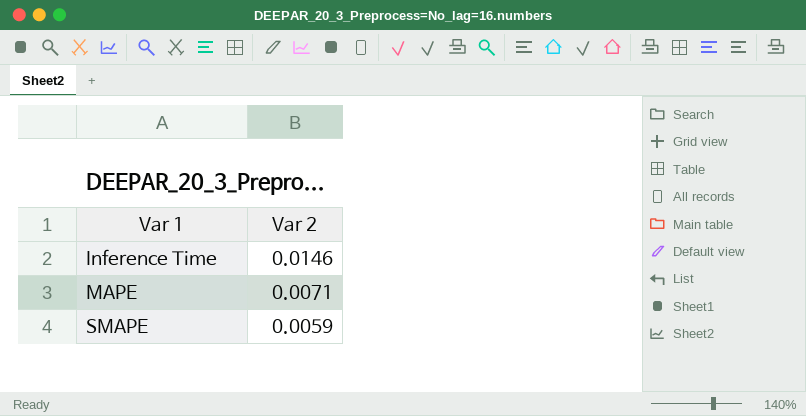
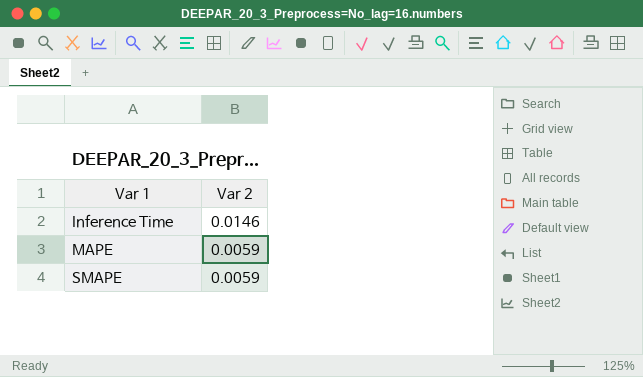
MAPE | Var 2: 0.0071 -> 0.0059

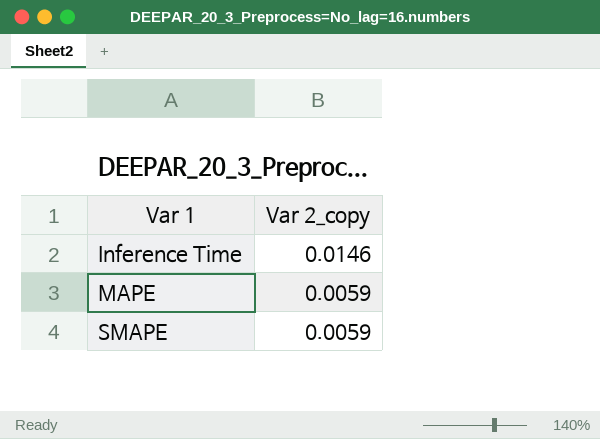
column name: Var 2 -> Var 2_copy

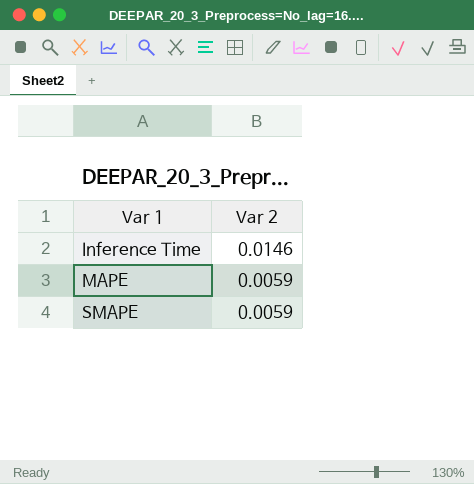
column name: Var 2_copy -> Var 2

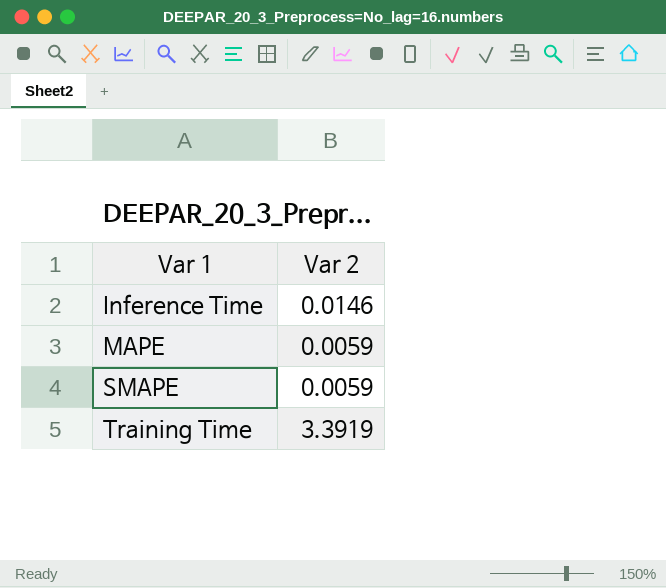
row Training Time: none -> 3.3919

